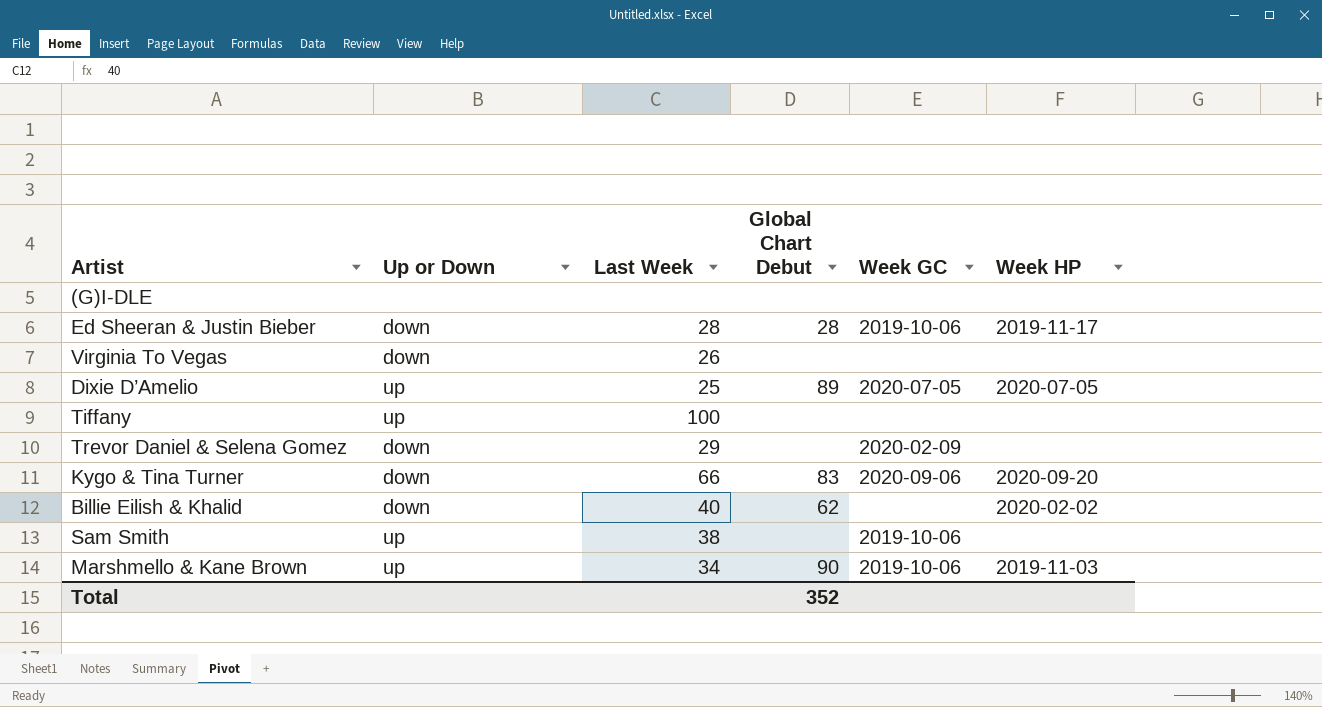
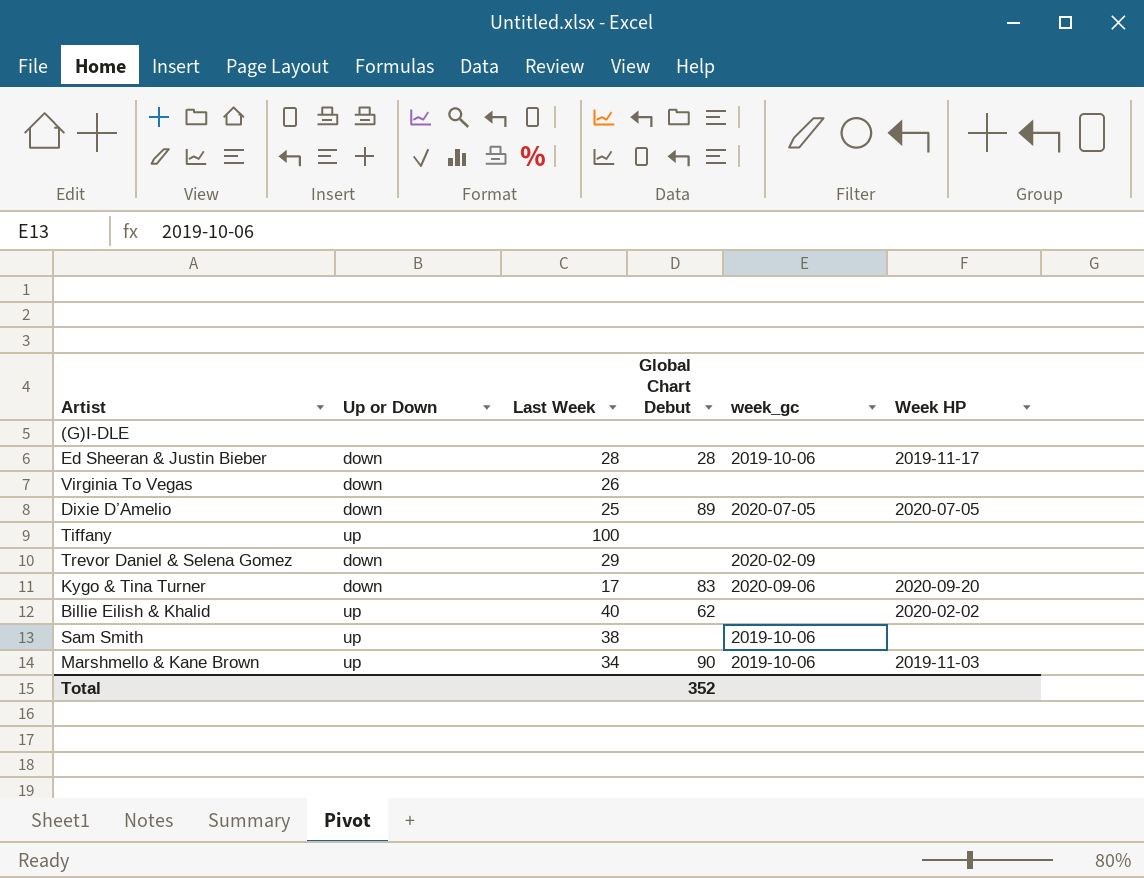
column name: Week GC -> week_gc
Dixie D’Amelio | Up or Down: up -> down
Kygo & Tina Turner | Last Week: 66 -> 17
Billie Eilish & Khalid | Up or Down: down -> up

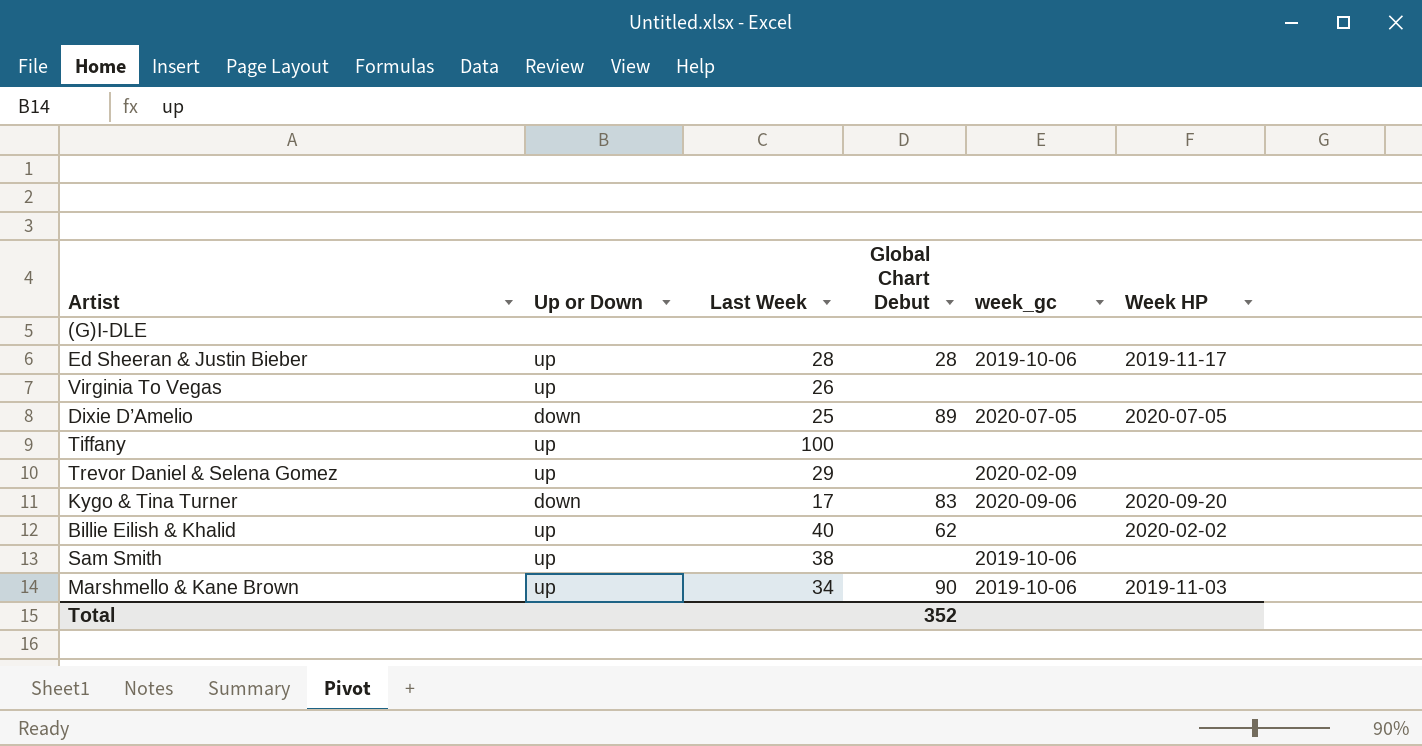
Ed Sheeran & Justin Bieber | Up or Down: down -> up
Virginia To Vegas | Up or Down: down -> up
Trevor Daniel & Selena Gomez | Up or Down: down -> up

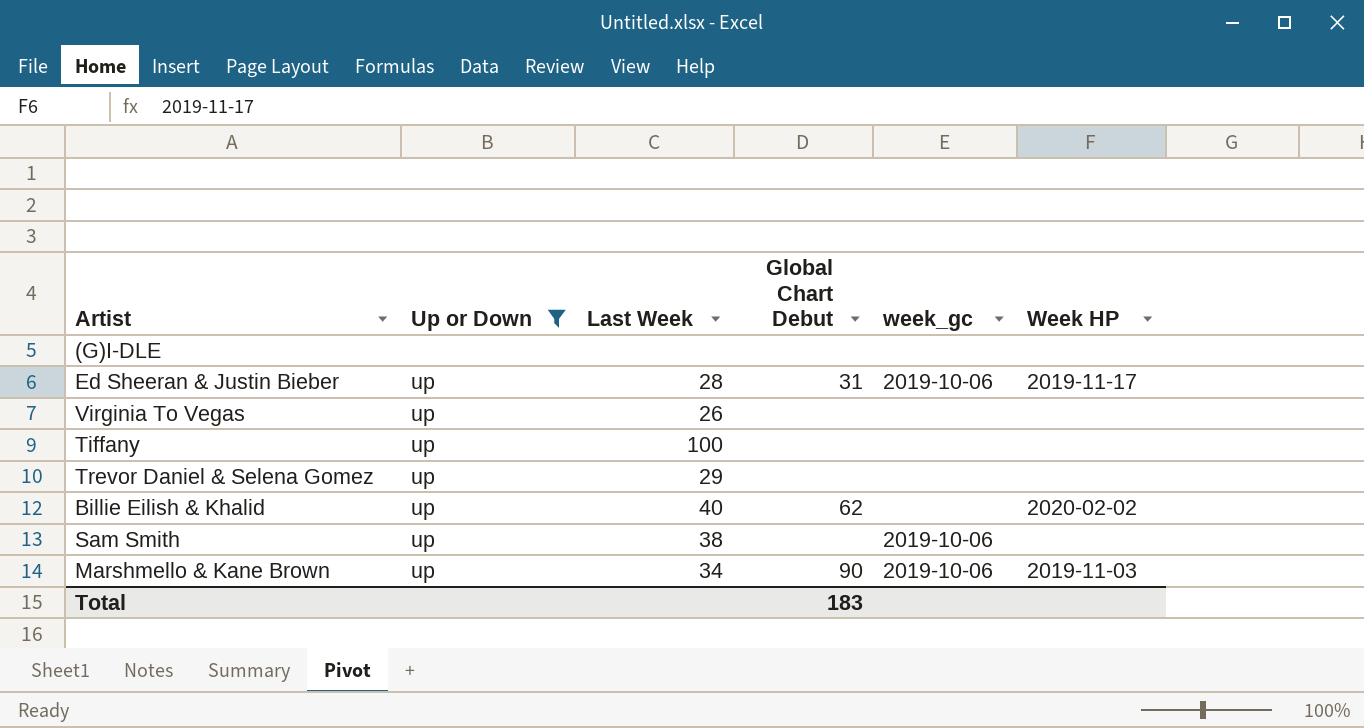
filter: none -> Up or Down != down
Ed Sheeran & Justin Bieber | Global Chart Debut: 28 -> 31
Trevor Daniel & Selena Gomez | week_gc: 2020-02-09 -> none
Total | Global Chart Debut: 352 -> 183

